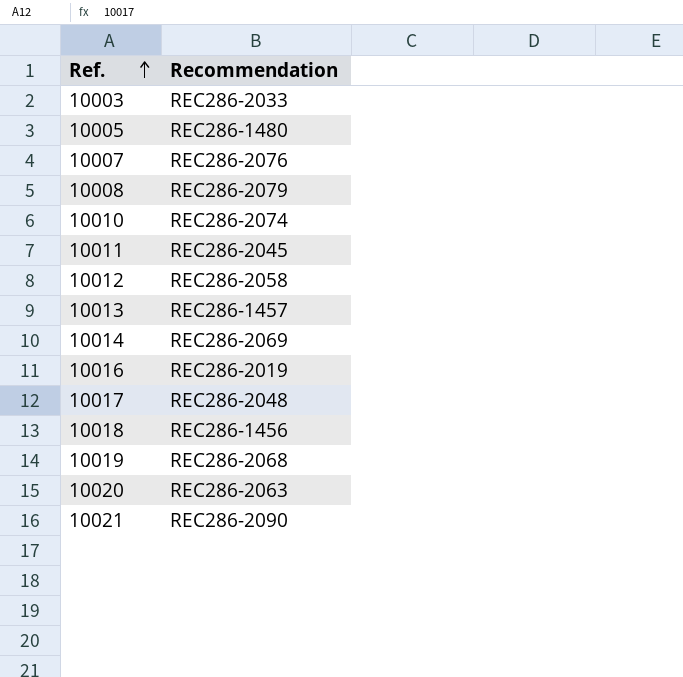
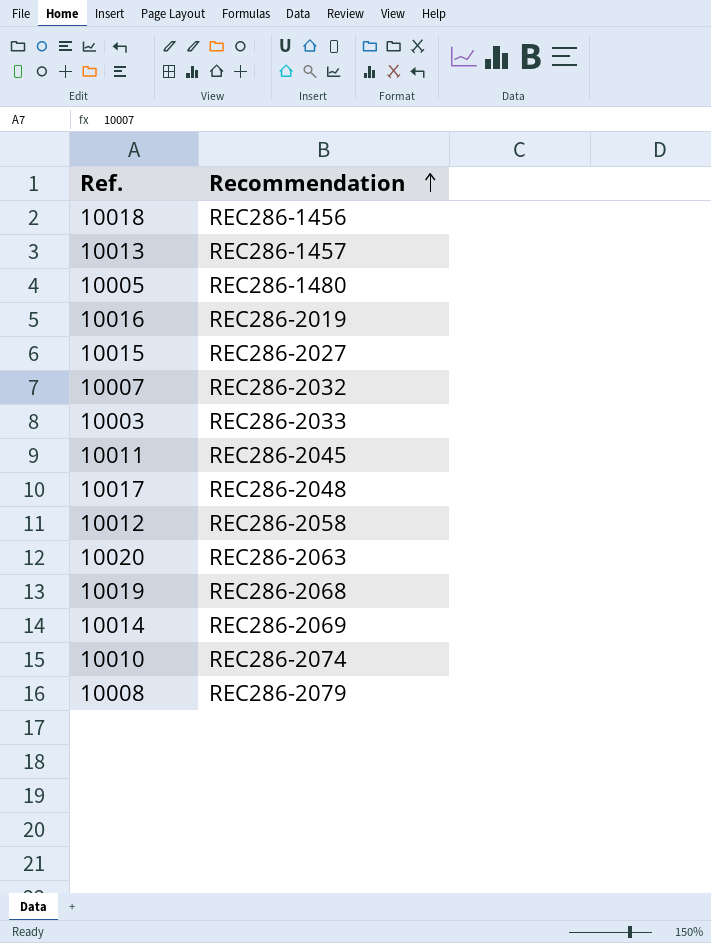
row order: Ref. ascending -> Recommendation ascending
row 10021: REC286-2090 -> none
row 10015: none -> REC286-2027
10007 | Recommendation: REC286-2076 -> REC286-2032

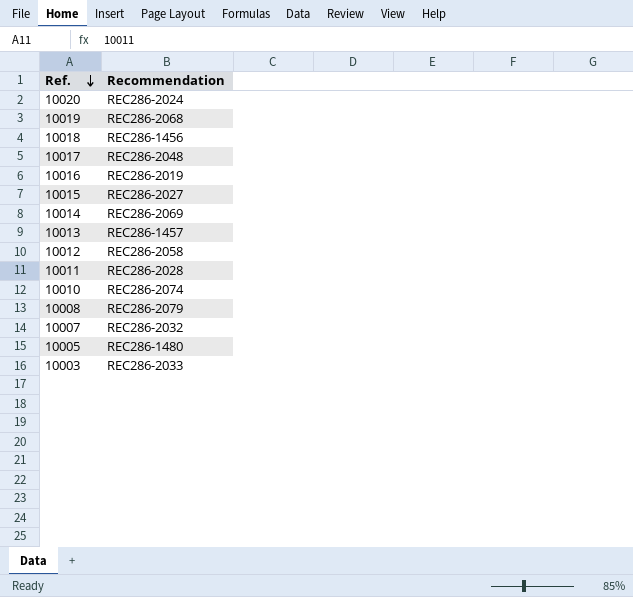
row order: Recommendation ascending -> Ref. descending
10020 | Recommendation: REC286-2063 -> REC286-2024
10011 | Recommendation: REC286-2045 -> REC286-2028

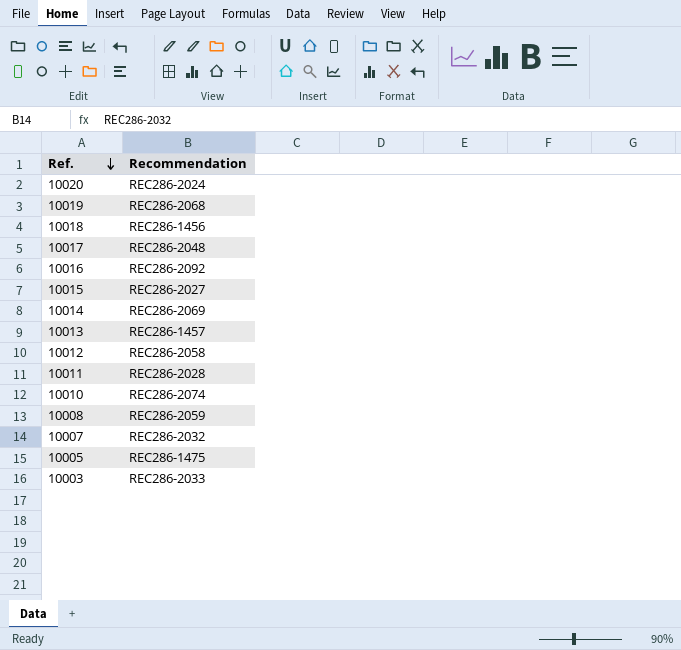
10016 | Recommendation: REC286-2019 -> REC286-2092
10008 | Recommendation: REC286-2079 -> REC286-2059
10005 | Recommendation: REC286-1480 -> REC286-1475

